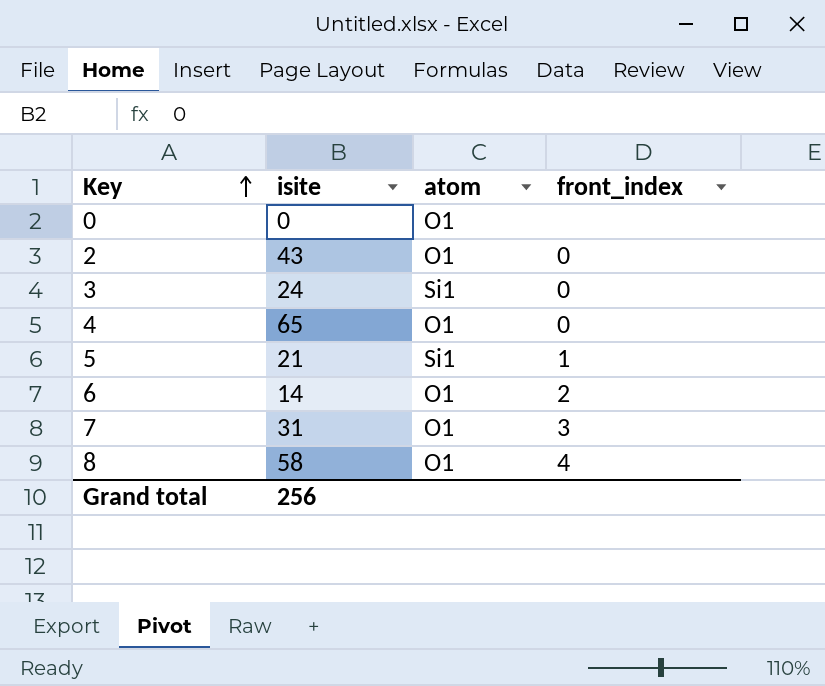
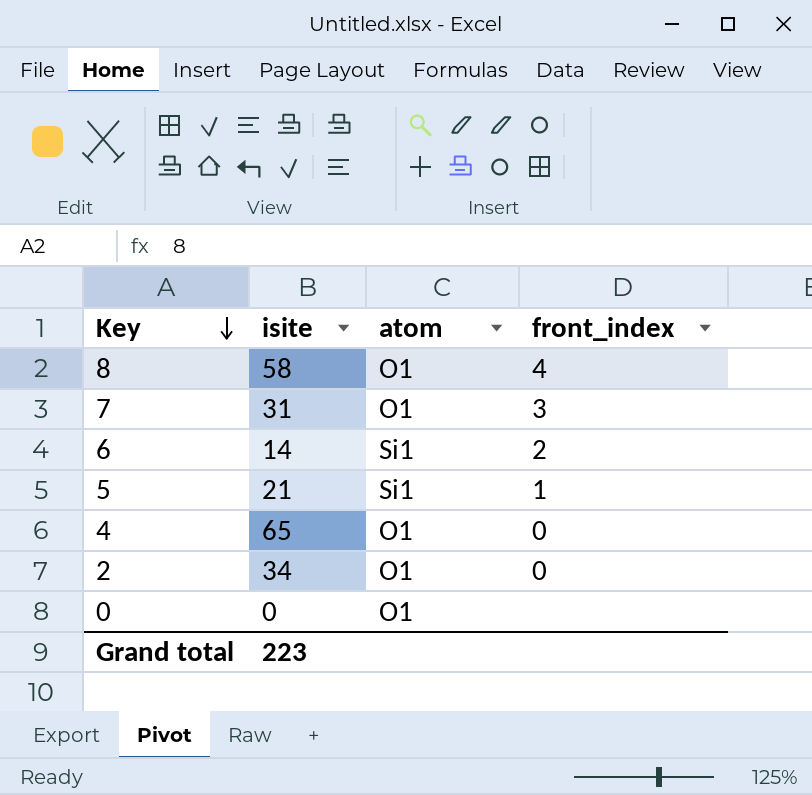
row order: Key ascending -> Key descending
row 3: 24 | Si1 | 0 -> none
6 | atom: O1 -> Si1
2 | isite: 43 -> 34
Grand total | isite: 256 -> 223

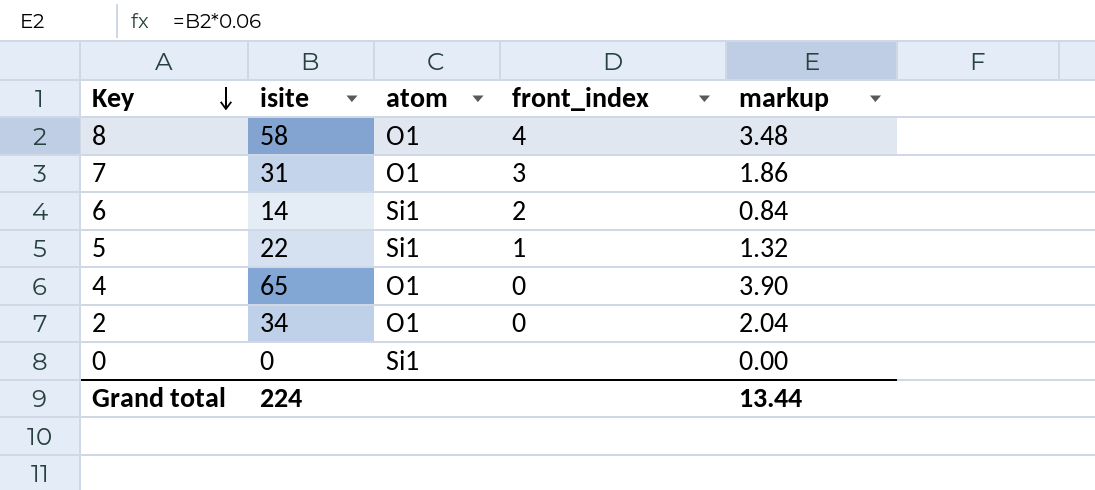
column markup | formula: none -> [isite] * 0.06
5 | isite: 21 -> 22
0 | atom: O1 -> Si1
Grand total | isite: 223 -> 224

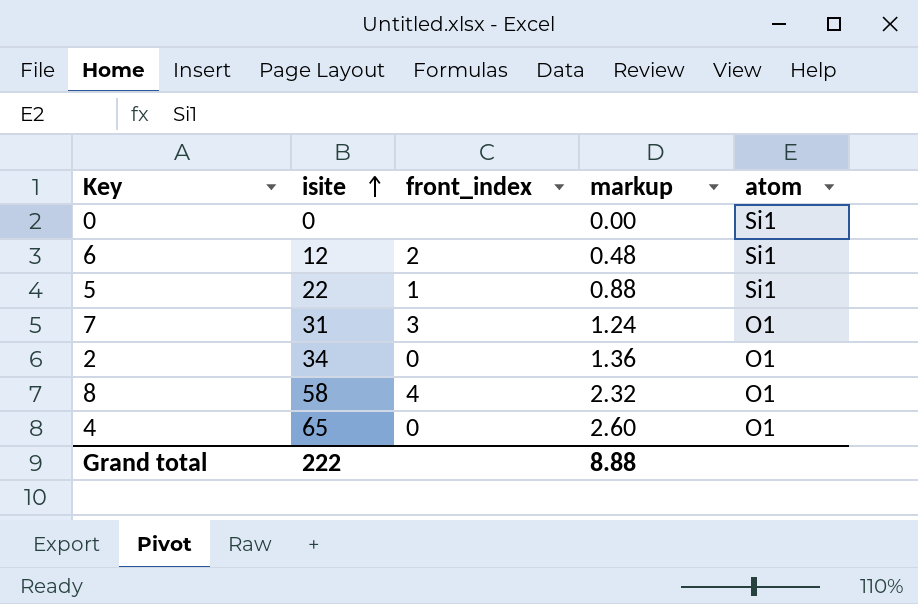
row order: Key descending -> isite ascending
column markup | formula: [isite] * 0.06 -> [isite] * 0.04
column atom | position: 3 -> 5
6 | isite: 14 -> 12
Grand total | isite: 224 -> 222
Grand total | markup: 13.44 -> 8.88

